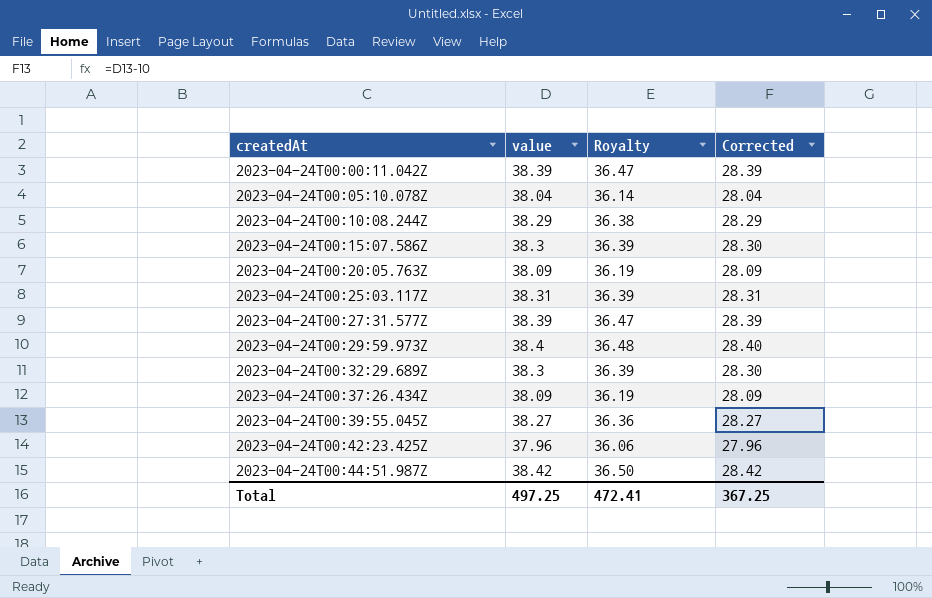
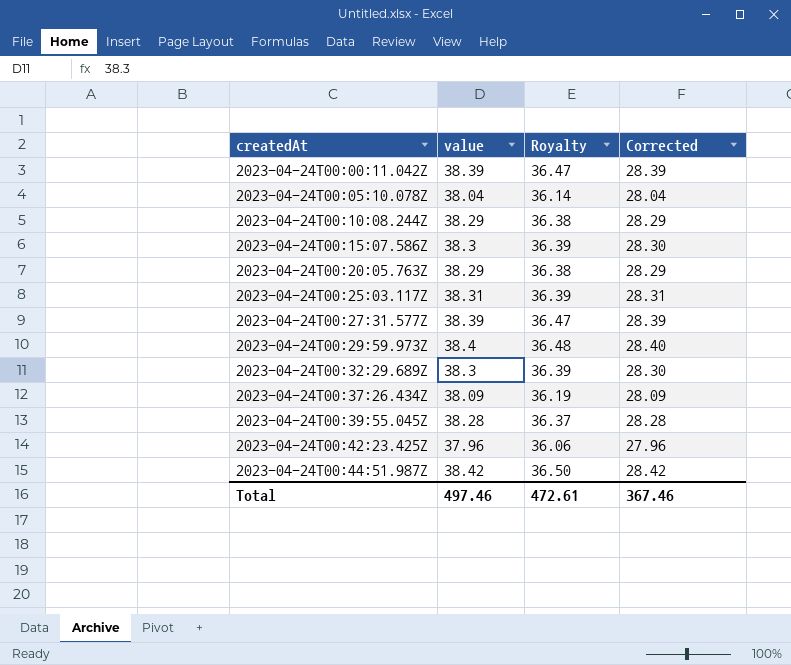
2023-04-24T00:20:05.763Z | value: 38.09 -> 38.29
2023-04-24T00:20:05.763Z | Royalty: 36.19 -> 36.38
2023-04-24T00:20:05.763Z | Corrected: 28.09 -> 28.29
2023-04-24T00:39:55.045Z | value: 38.27 -> 38.28
2023-04-24T00:39:55.045Z | Royalty: 36.36 -> 36.37
2023-04-24T00:39:55.045Z | Corrected: 28.27 -> 28.28
Total | value: 497.25 -> 497.46
Total | Royalty: 472.41 -> 472.61
Total | Corrected: 367.25 -> 367.46

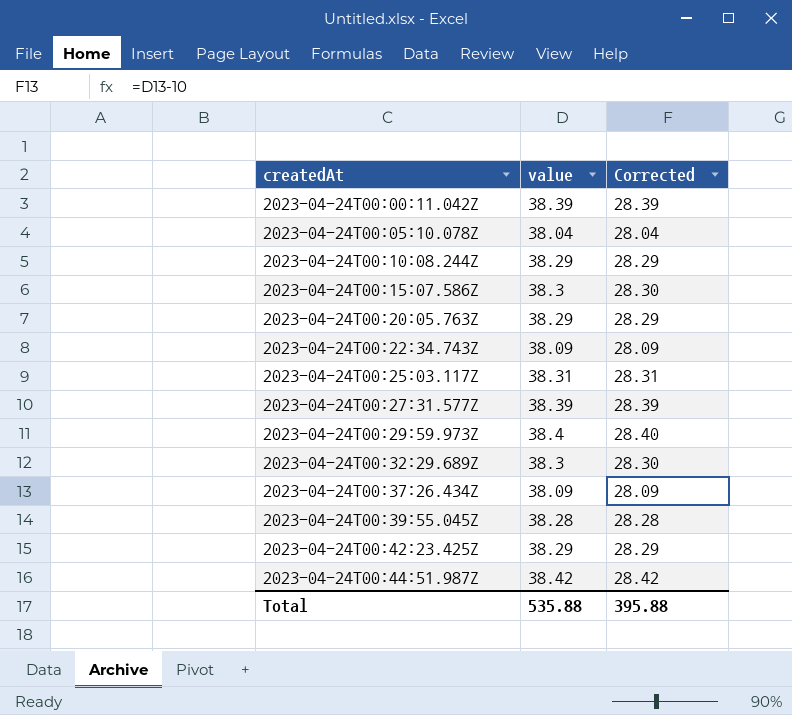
column Royalty | formula: [value] * 0.95 -> none
row 2023-04-24T00:22:34.743Z: none -> 38.09 | 28.09
2023-04-24T00:42:23.425Z | value: 37.96 -> 38.29
2023-04-24T00:42:23.425Z | Corrected: 27.96 -> 28.29
Total | value: 497.46 -> 535.88
Total | Corrected: 367.46 -> 395.88

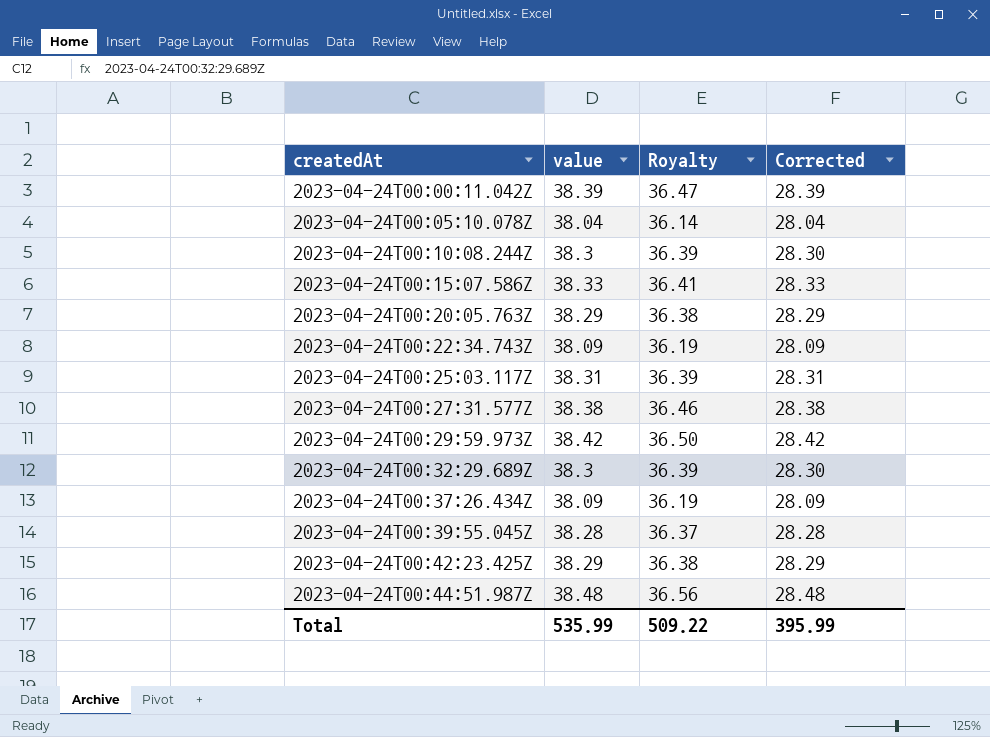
column Royalty | formula: none -> [value] * 0.95
2023-04-24T00:10:08.244Z | value: 38.29 -> 38.3
2023-04-24T00:10:08.244Z | Corrected: 28.29 -> 28.30
2023-04-24T00:15:07.586Z | value: 38.3 -> 38.33
2023-04-24T00:15:07.586Z | Corrected: 28.30 -> 28.33
2023-04-24T00:27:31.577Z | value: 38.39 -> 38.38
2023-04-24T00:27:31.577Z | Corrected: 28.39 -> 28.38
2023-04-24T00:29:59.973Z | value: 38.4 -> 38.42
2023-04-24T00:29:59.973Z | Corrected: 28.40 -> 28.42
2023-04-24T00:44:51.987Z | value: 38.42 -> 38.48
2023-04-24T00:44:51.987Z | Corrected: 28.42 -> 28.48
Total | value: 535.88 -> 535.99
Total | Corrected: 395.88 -> 395.99

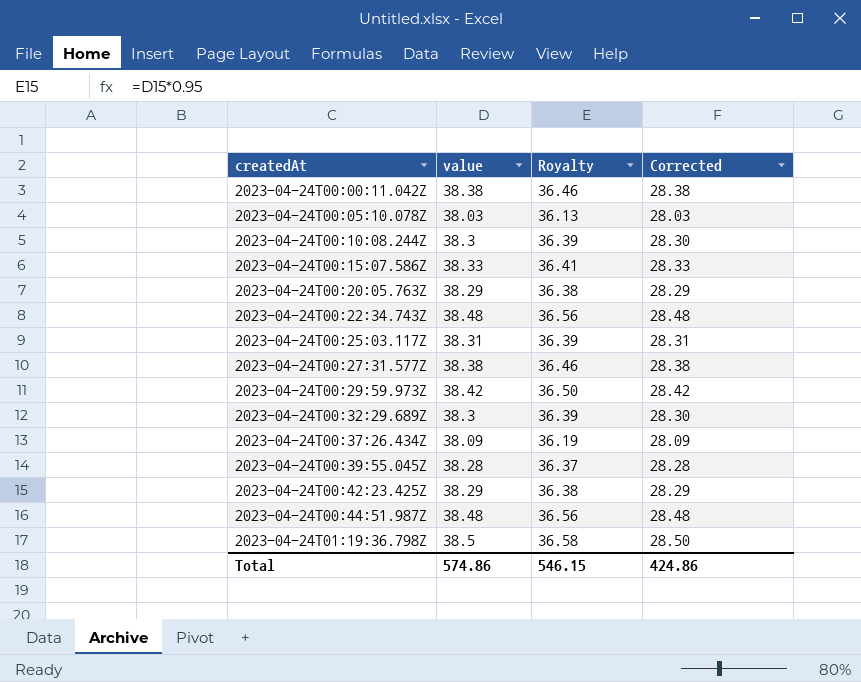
2023-04-24T00:00:11.042Z | value: 38.39 -> 38.38
2023-04-24T00:00:11.042Z | Royalty: 36.47 -> 36.46
2023-04-24T00:00:11.042Z | Corrected: 28.39 -> 28.38
2023-04-24T00:05:10.078Z | value: 38.04 -> 38.03
2023-04-24T00:05:10.078Z | Royalty: 36.14 -> 36.13
2023-04-24T00:05:10.078Z | Corrected: 28.04 -> 28.03
2023-04-24T00:22:34.743Z | value: 38.09 -> 38.48
2023-04-24T00:22:34.743Z | Royalty: 36.19 -> 36.56
2023-04-24T00:22:34.743Z | Corrected: 28.09 -> 28.48
row 2023-04-24T01:19:36.798Z: none -> 38.5 | 36.58 | 28.50
Total | value: 535.99 -> 574.86
Total | Royalty: 509.22 -> 546.15
Total | Corrected: 395.99 -> 424.86

